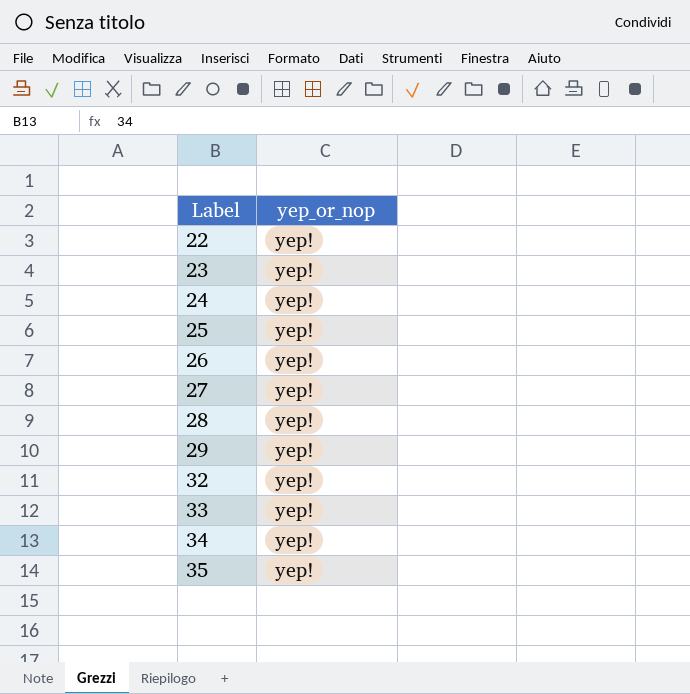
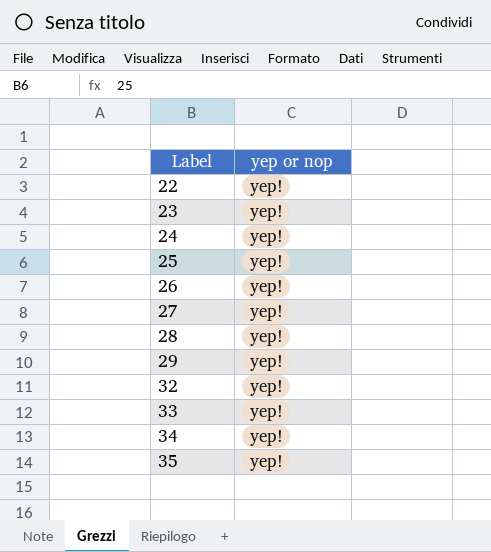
column name: yep_or_nop -> yep or nop

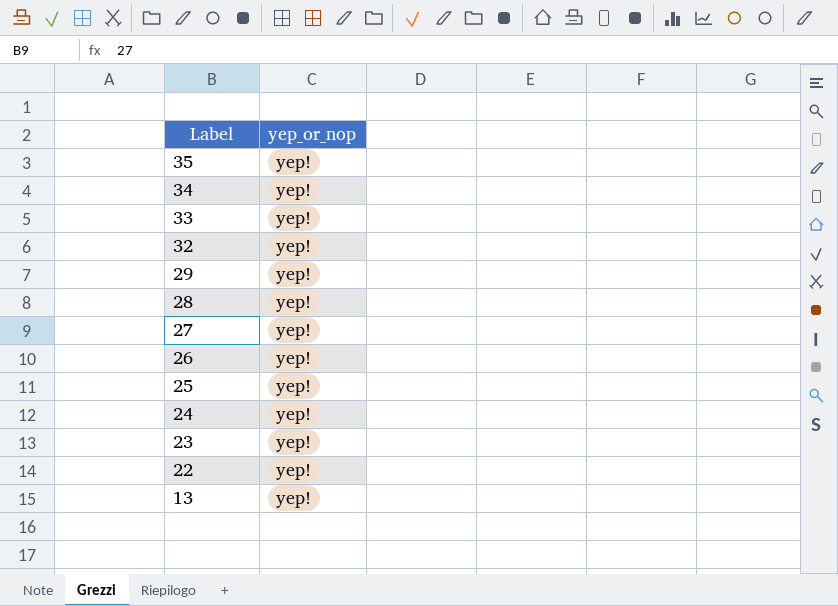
row order: Label ascending -> Label descending
column name: yep or nop -> yep_or_nop
row 13: none -> yep!

